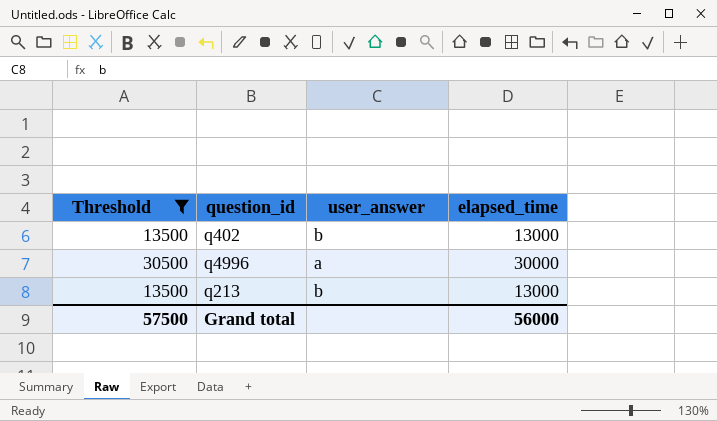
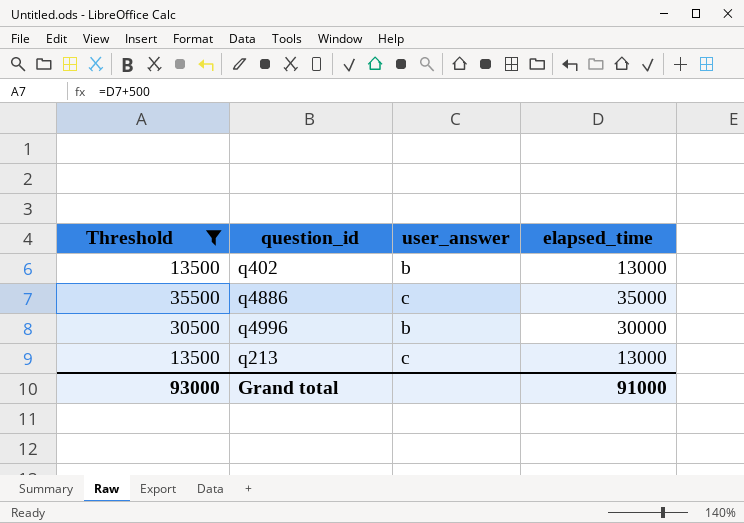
row q4886: none -> 35500 | c | 35000
q4996 | user_answer: a -> b
q213 | user_answer: b -> c
Grand total | Threshold: 57500 -> 93000
Grand total | elapsed_time: 56000 -> 91000

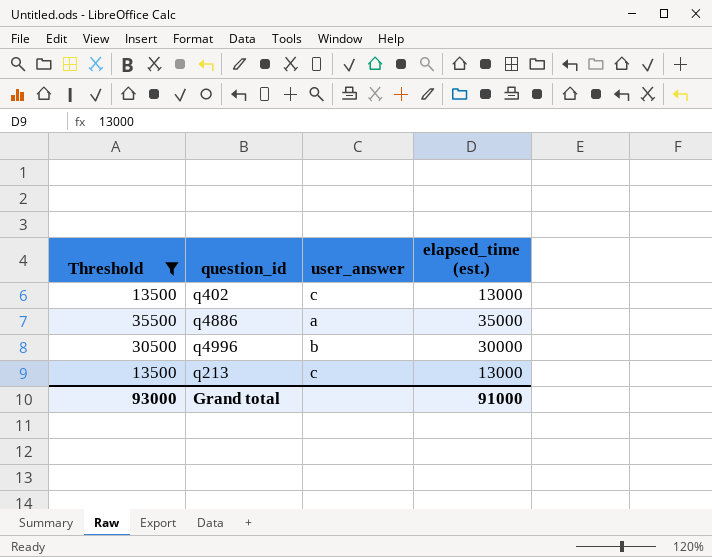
column name: elapsed_time -> elapsed_time (est.)
q402 | user_answer: b -> c
q4886 | user_answer: c -> a

